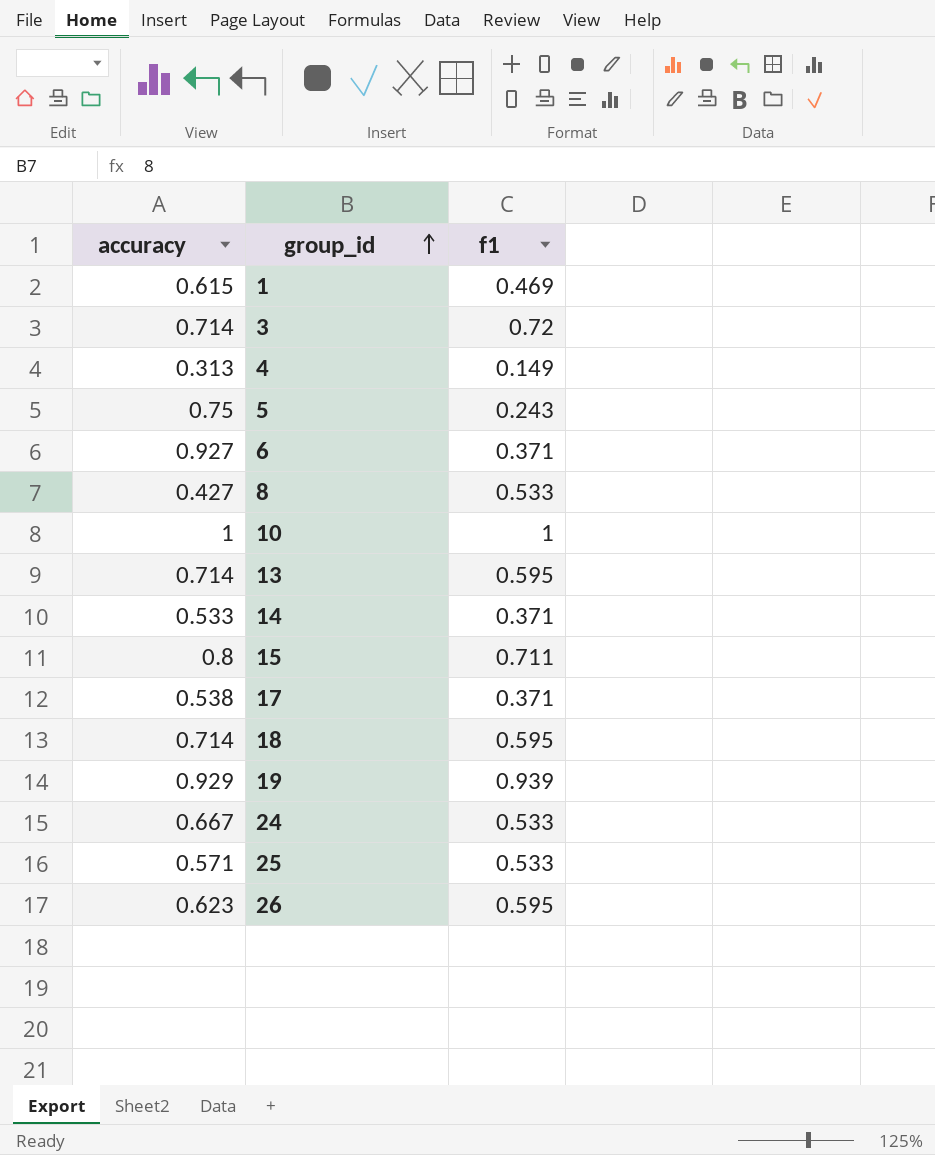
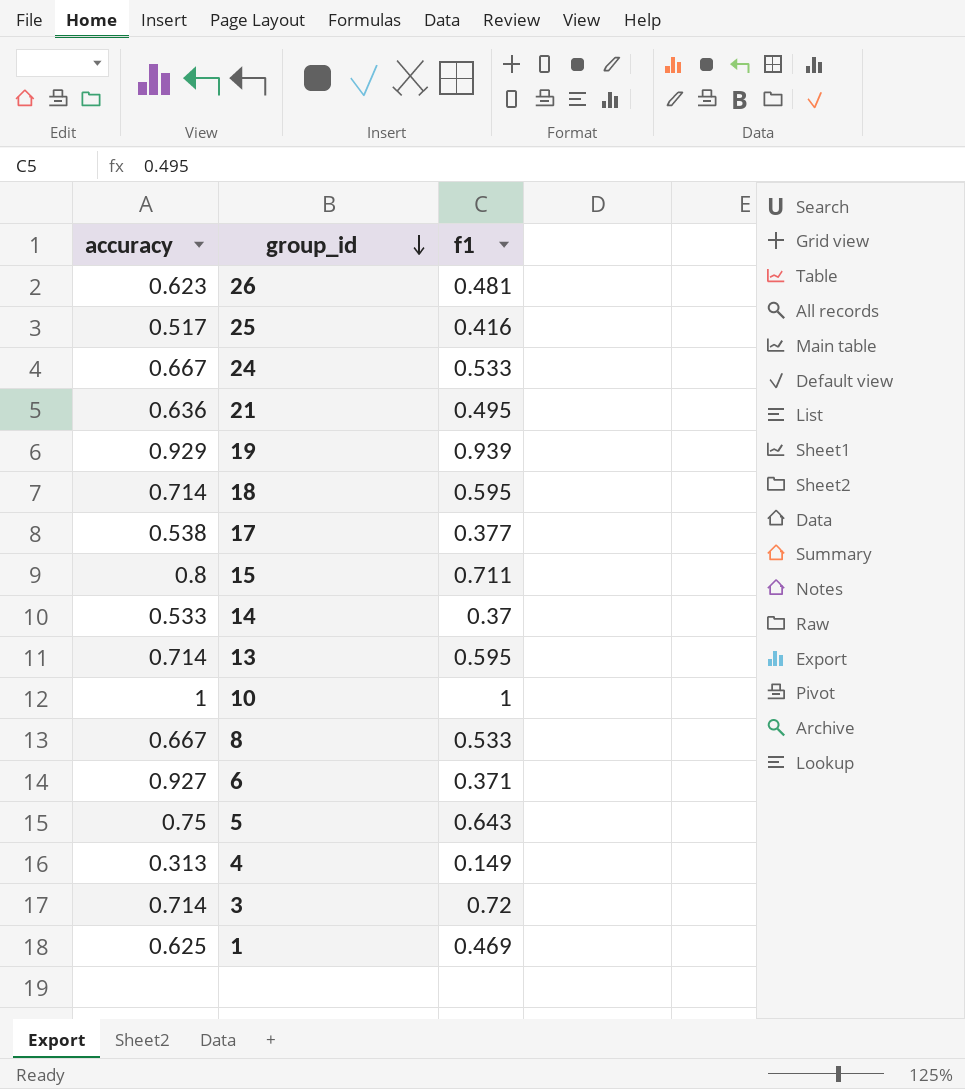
row order: group_id ascending -> group_id descending
26 | f1: 0.595 -> 0.481
25 | accuracy: 0.571 -> 0.517
25 | f1: 0.533 -> 0.416
row 21: none -> 0.636 | 0.495
17 | f1: 0.371 -> 0.377
14 | f1: 0.371 -> 0.37
8 | accuracy: 0.427 -> 0.667
5 | f1: 0.243 -> 0.643
1 | accuracy: 0.615 -> 0.625

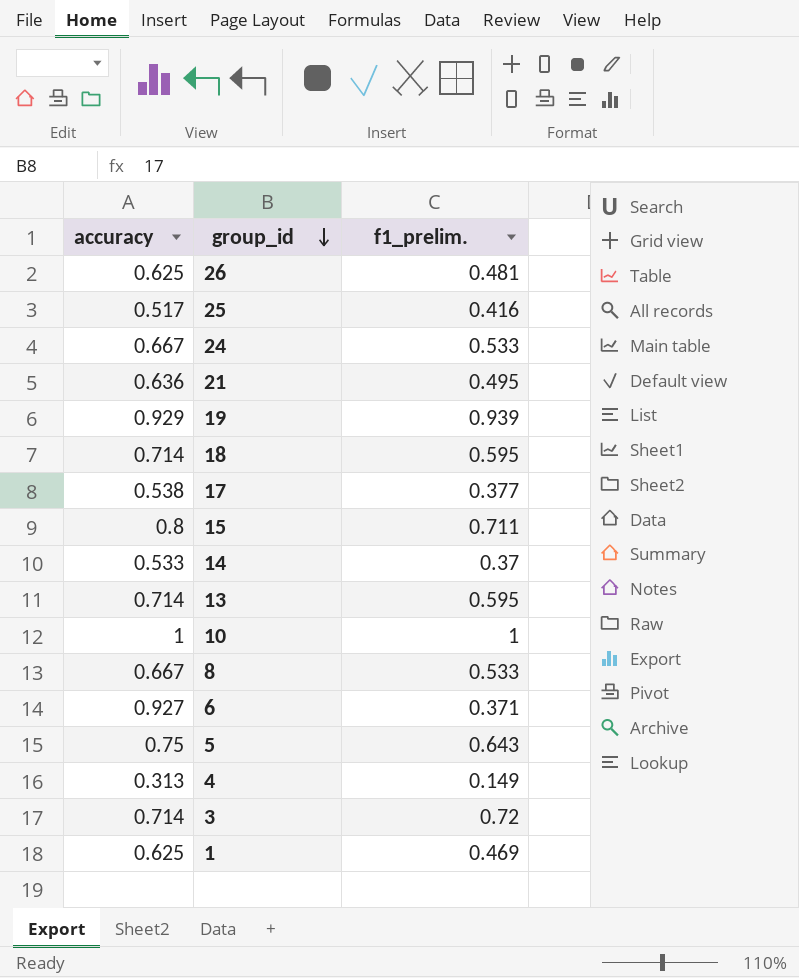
column name: f1 -> f1_prelim.
26 | accuracy: 0.623 -> 0.625

